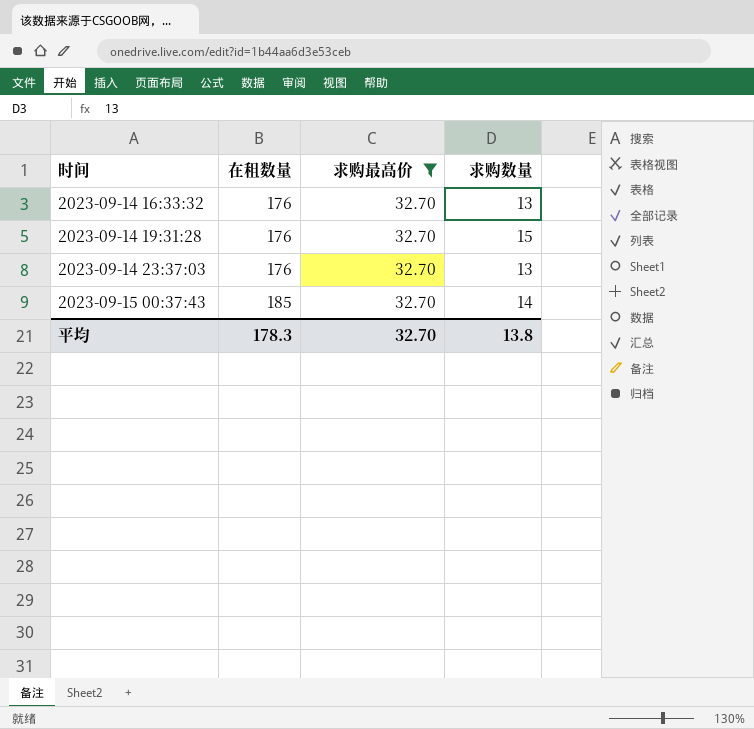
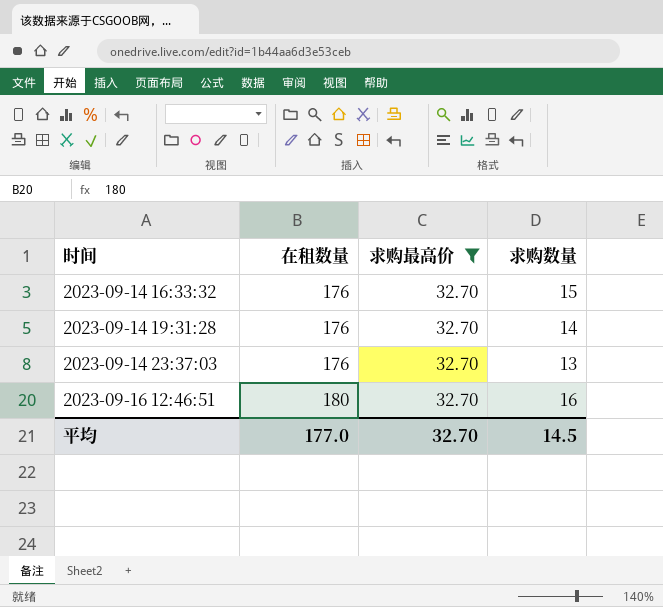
row 2023-09-15 00:37:43: 185 | 32.70 | 14 -> none
2023-09-14 16:33:32 | 求购数量: 13 -> 15
2023-09-14 19:31:28 | 求购数量: 15 -> 14
row 2023-09-16 12:46:51: none -> 180 | 32.70 | 16
平均 | 在租数量: 178.3 -> 177.0
平均 | 求购数量: 13.8 -> 14.5

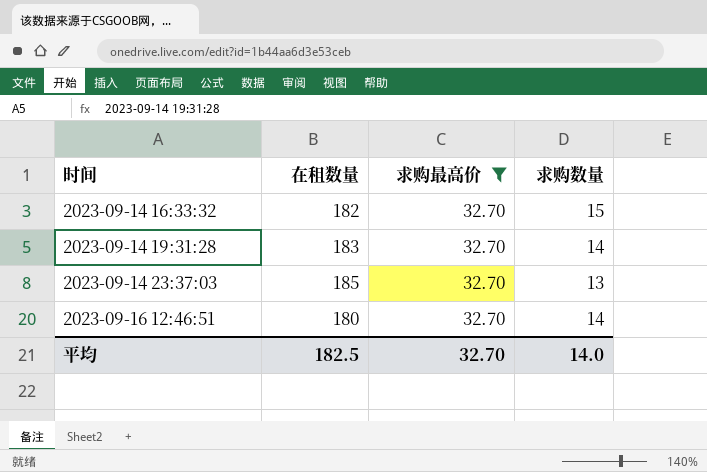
2023-09-14 16:33:32 | 在租数量: 176 -> 182
2023-09-14 19:31:28 | 在租数量: 176 -> 183
2023-09-14 23:37:03 | 在租数量: 176 -> 185
2023-09-16 12:46:51 | 求购数量: 16 -> 14
平均 | 在租数量: 177.0 -> 182.5
平均 | 求购数量: 14.5 -> 14.0

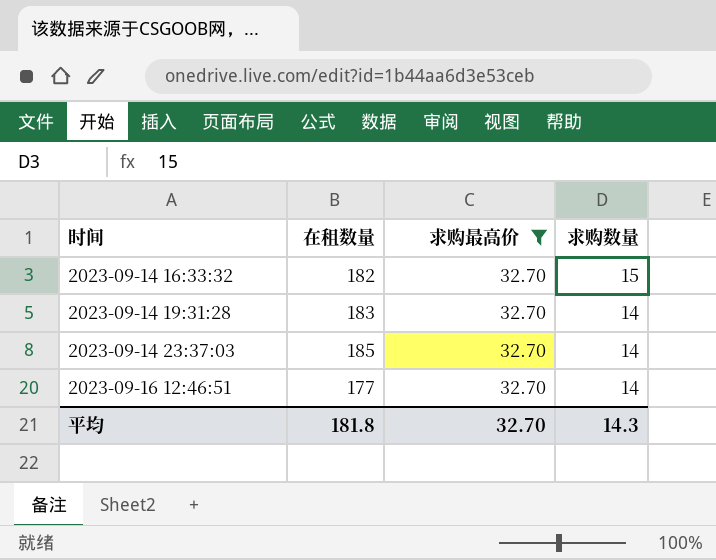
2023-09-14 23:37:03 | 求购数量: 13 -> 14
2023-09-16 12:46:51 | 在租数量: 180 -> 177
平均 | 在租数量: 182.5 -> 181.8
平均 | 求购数量: 14.0 -> 14.3

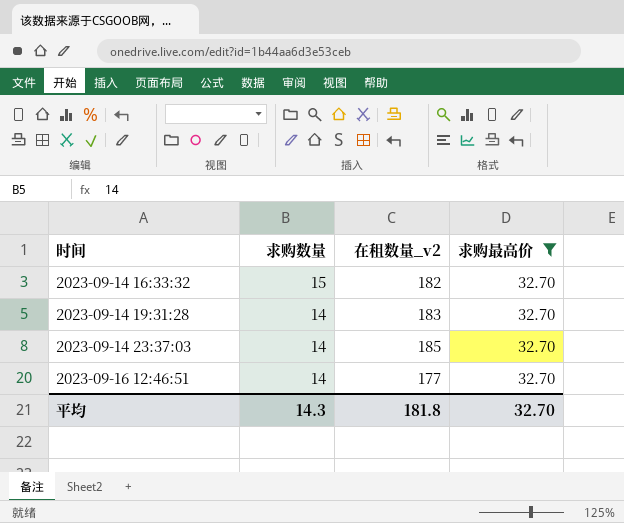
column 求购数量 | position: 4 -> 2
column name: 在租数量 -> 在租数量_v2

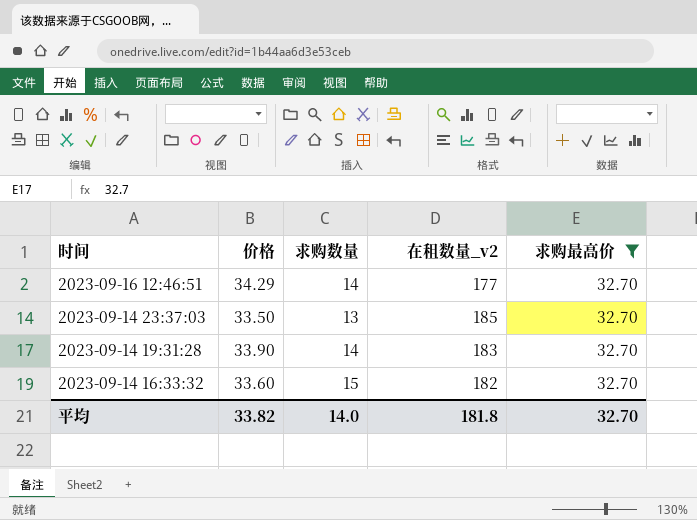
row order: 时间 ascending -> 时间 descending
column 价格 | position: none -> 2
2023-09-14 23:37:03 | 求购数量: 14 -> 13
平均 | 求购数量: 14.3 -> 14.0

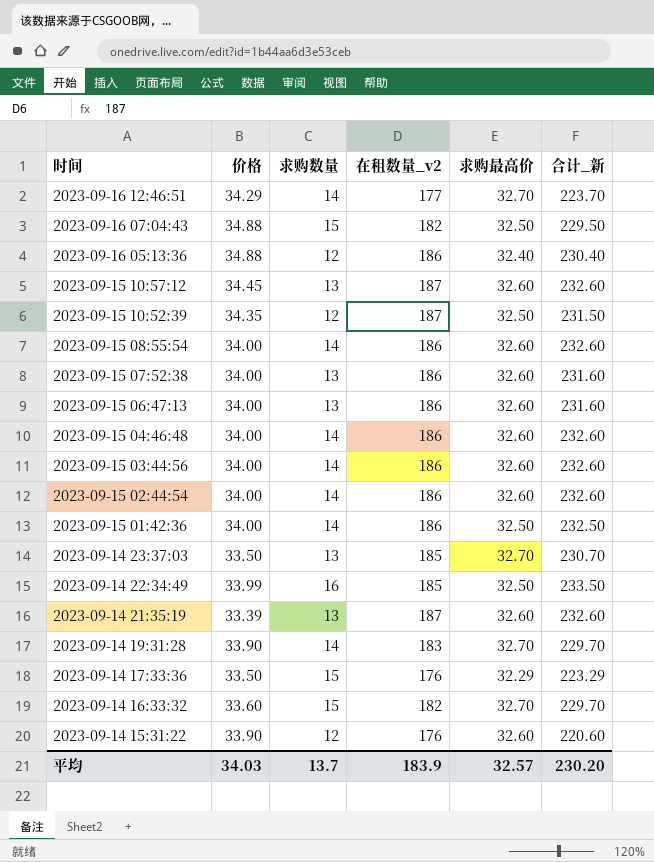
filter: 求购最高价 = 32.70 -> none
column 合计_新 | formula: none -> [求购数量] + [在租数量_v2] + [求购最高价]
平均 | 价格: 33.82 -> 34.03
平均 | 求购数量: 14.0 -> 13.7
平均 | 在租数量_v2: 181.8 -> 183.9
平均 | 求购最高价: 32.70 -> 32.57

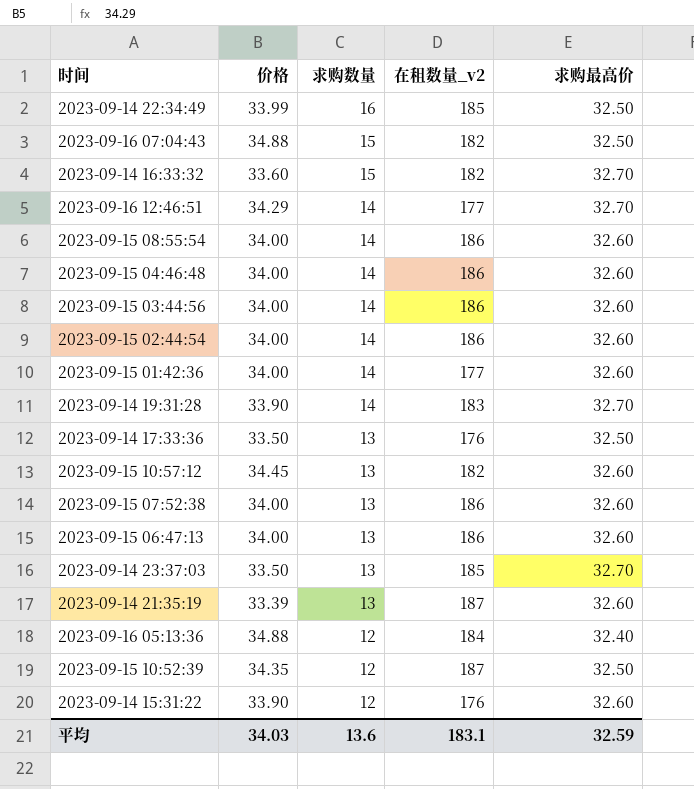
row order: 时间 descending -> 求购数量 descending
column 合计_新 | formula: [求购数量] + [在租数量_v2] + [求购最高价] -> none
2023-09-15 01:42:36 | 在租数量_v2: 186 -> 177
2023-09-15 01:42:36 | 求购最高价: 32.50 -> 32.60
2023-09-14 17:33:36 | 求购数量: 15 -> 13
2023-09-14 17:33:36 | 求购最高价: 32.29 -> 32.50
2023-09-15 10:57:12 | 在租数量_v2: 187 -> 182
2023-09-16 05:13:36 | 在租数量_v2: 186 -> 184
平均 | 求购数量: 13.7 -> 13.6
平均 | 在租数量_v2: 183.9 -> 183.1
平均 | 求购最高价: 32.57 -> 32.59

